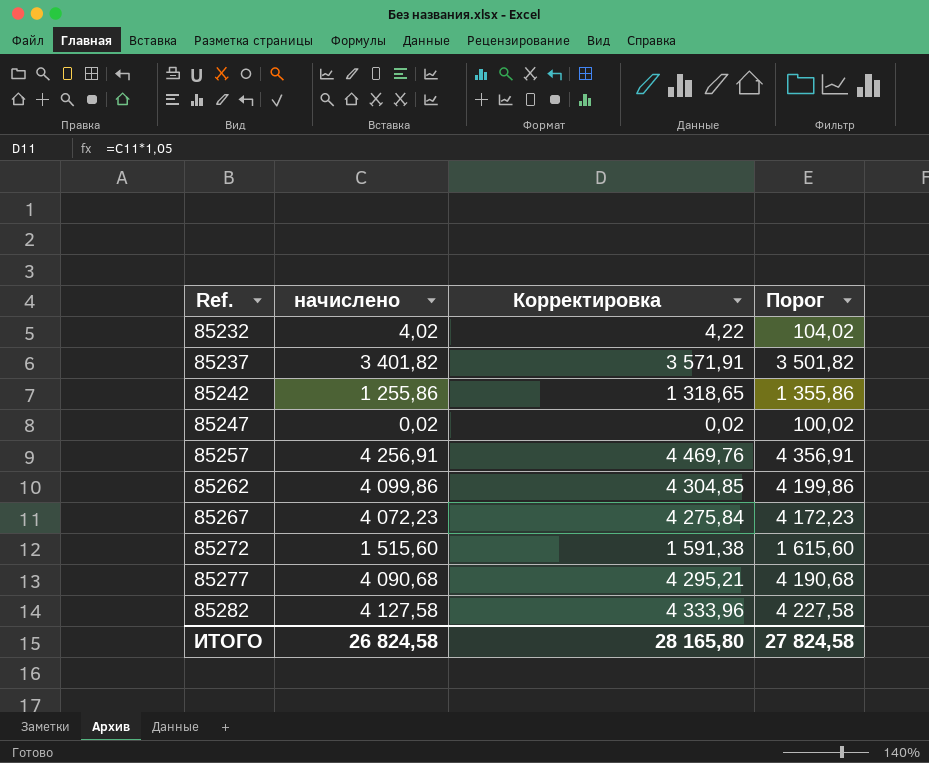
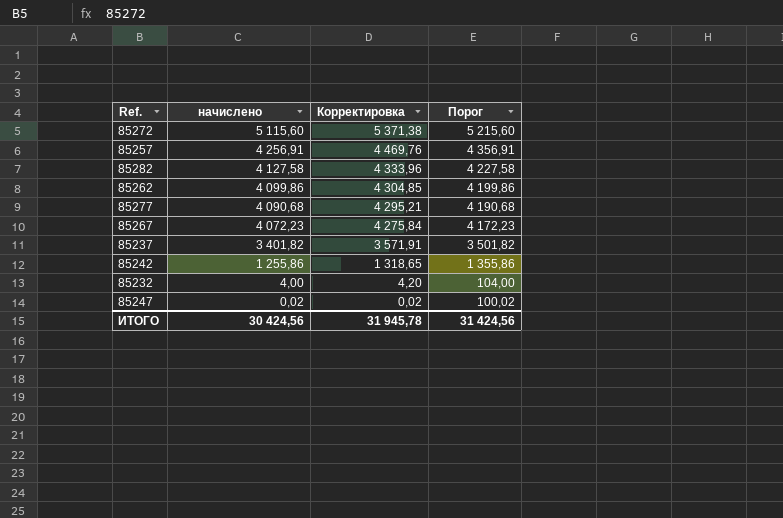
row order: Ref. ascending -> начислено descending
85272 | начислено: 1 515,60 -> 5 115,60
85272 | Корректировка: 1 591,38 -> 5 371,38
85272 | Порог: 1 615,60 -> 5 215,60
85232 | начислено: 4,02 -> 4,00
85232 | Корректировка: 4,22 -> 4,20
85232 | Порог: 104,02 -> 104,00
ИТОГО | начислено: 26 824,58 -> 30 424,56
ИТОГО | Корректировка: 28 165,80 -> 31 945,78
ИТОГО | Порог: 27 824,58 -> 31 424,56

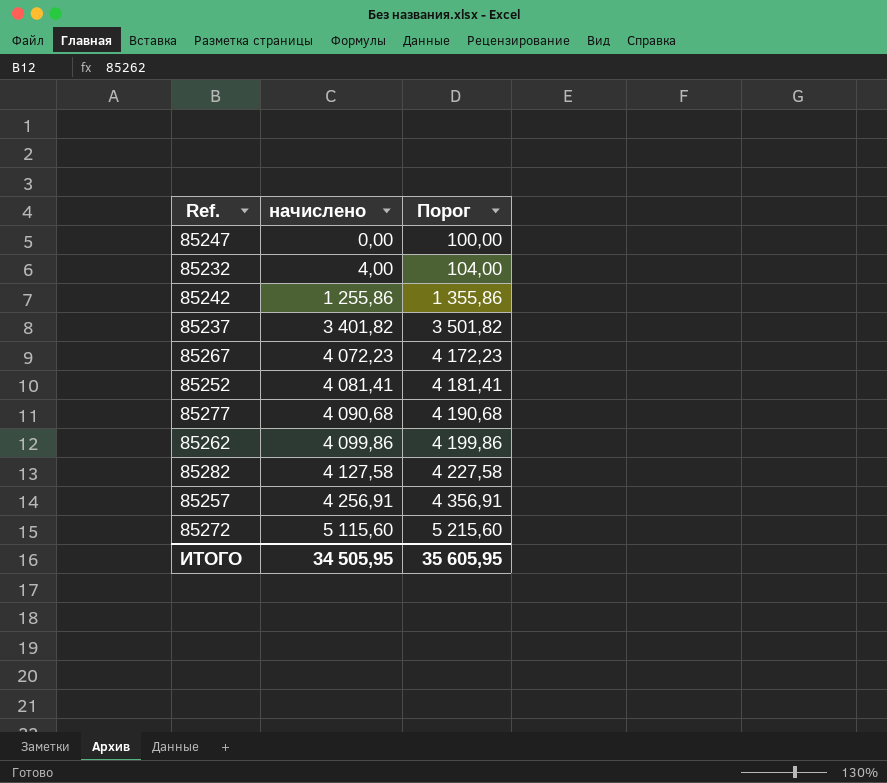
row order: начислено descending -> начислено ascending
column Корректировка | formula: [начислено] * 1,05 -> none
85247 | начислено: 0,02 -> 0,00
85247 | Порог: 100,02 -> 100,00
row 85252: none -> 4 081,41 | 4 181,41
ИТОГО | начислено: 30 424,56 -> 34 505,95
ИТОГО | Порог: 31 424,56 -> 35 605,95

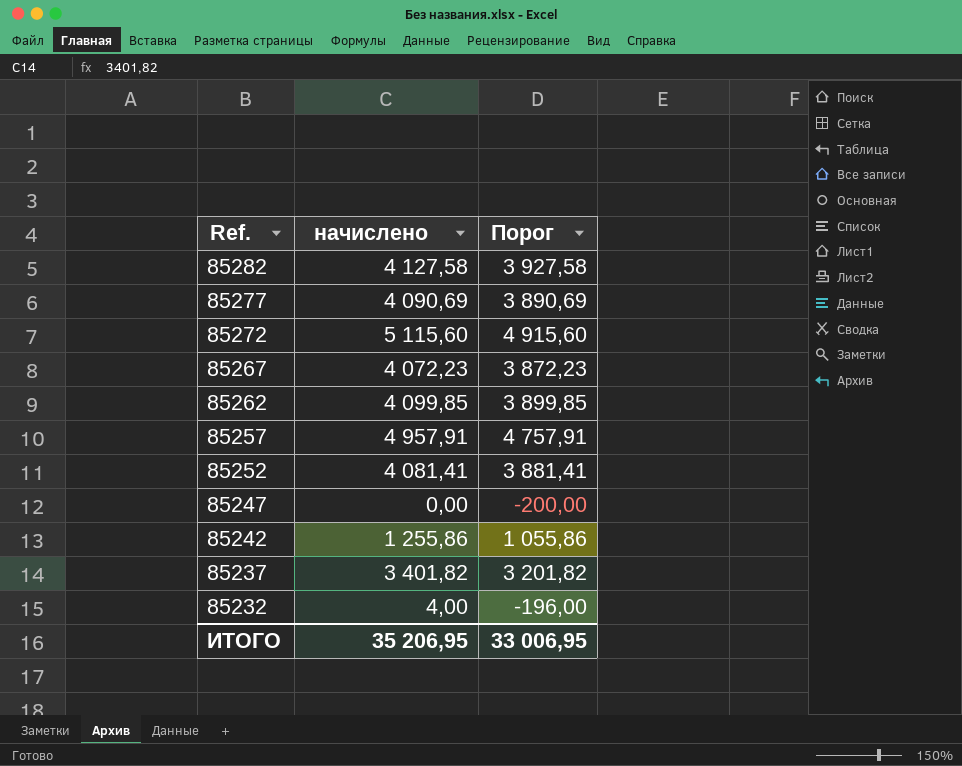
row order: начислено ascending -> Ref. descending
column Порог | formula: [начислено] + 100 -> [начислено] - 200
85277 | начислено: 4 090,68 -> 4 090,69
85262 | начислено: 4 099,86 -> 4 099,85
85257 | начислено: 4 256,91 -> 4 957,91
ИТОГО | начислено: 34 505,95 -> 35 206,95
ИТОГО | Порог: 35 605,95 -> 33 006,95

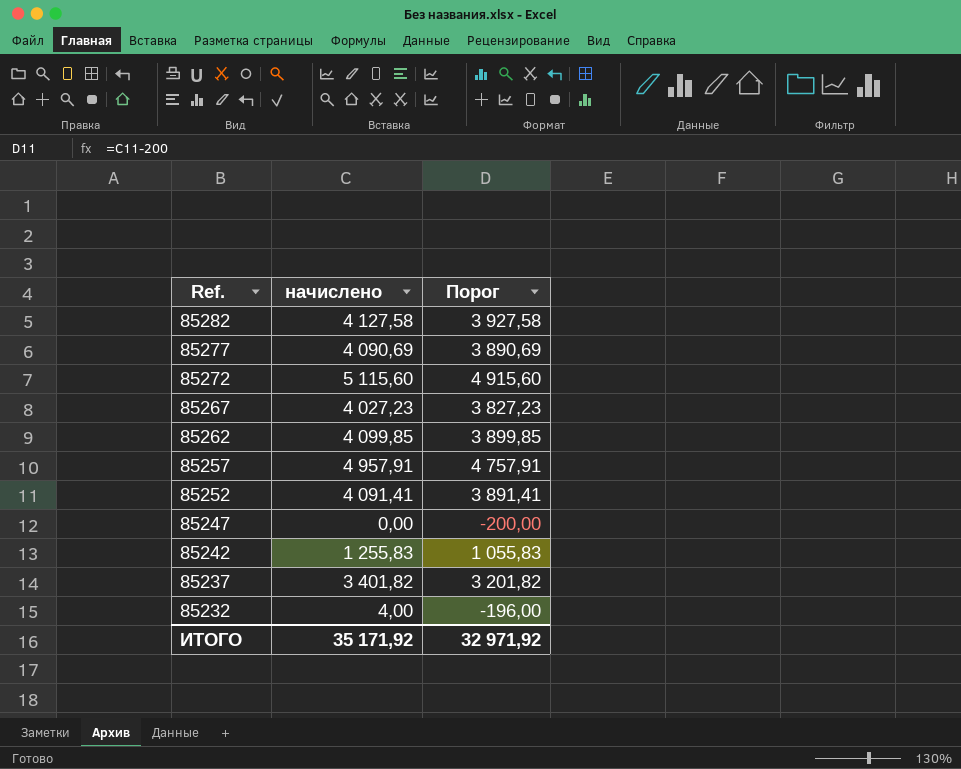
85267 | начислено: 4 072,23 -> 4 027,23
85267 | Порог: 3 872,23 -> 3 827,23
85252 | начислено: 4 081,41 -> 4 091,41
85252 | Порог: 3 881,41 -> 3 891,41
85242 | начислено: 1 255,86 -> 1 255,83
85242 | Порог: 1 055,86 -> 1 055,83
ИТОГО | начислено: 35 206,95 -> 35 171,92
ИТОГО | Порог: 33 006,95 -> 32 971,92

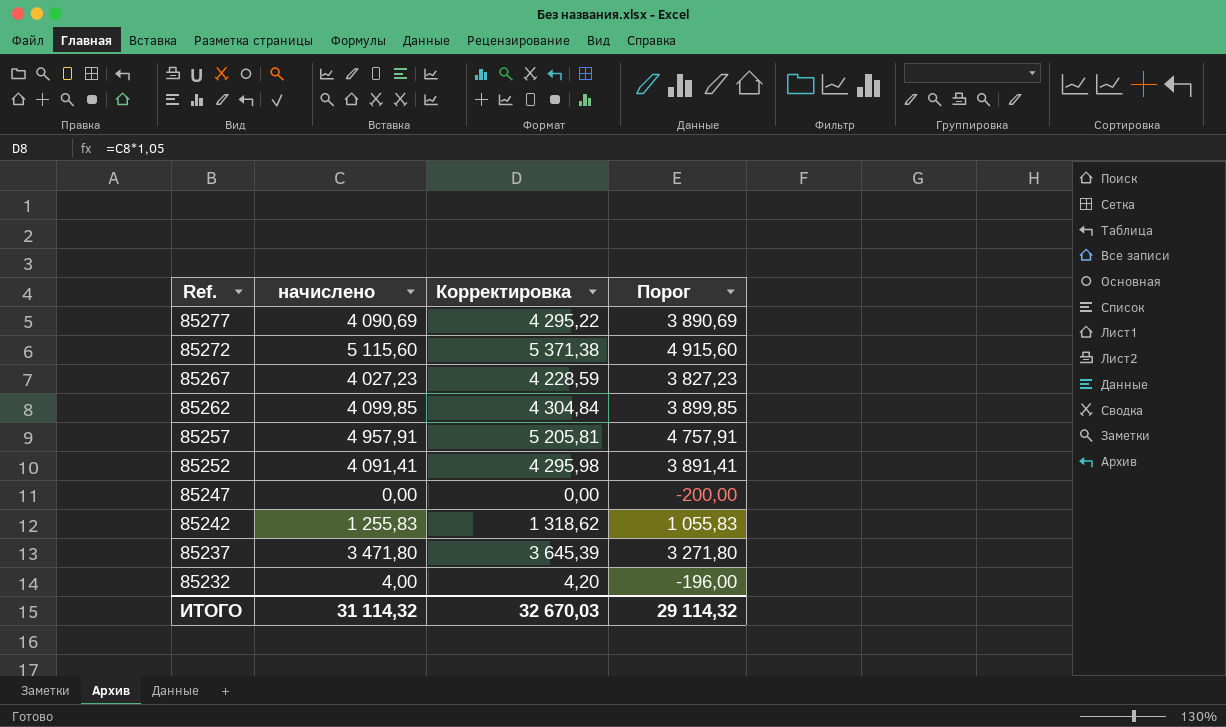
column Корректировка | formula: none -> [начислено] * 1,05
row 85282: 4 127,58 | 3 927,58 -> none
85237 | начислено: 3 401,82 -> 3 471,80
85237 | Порог: 3 201,82 -> 3 271,80
ИТОГО | начислено: 35 171,92 -> 31 114,32
ИТОГО | Порог: 32 971,92 -> 29 114,32

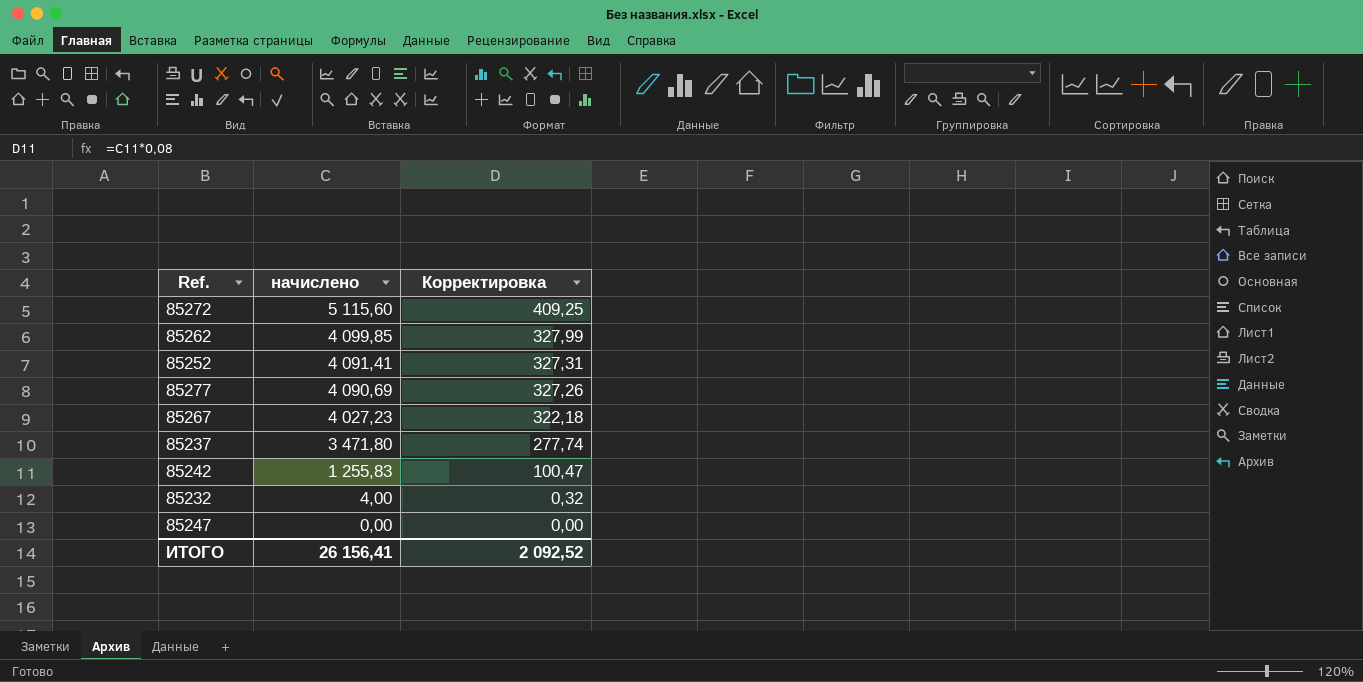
row order: Ref. descending -> начислено descending
column Порог | formula: [начислено] - 200 -> none
column Корректировка | formula: [начислено] * 1,05 -> [начислено] * 0,08
row 85257: 4 957,91 | 5 205,81 | 4 757,91 -> none
ИТОГО | начислено: 31 114,32 -> 26 156,41
ИТОГО | Корректировка: 32 670,03 -> 2 092,52

